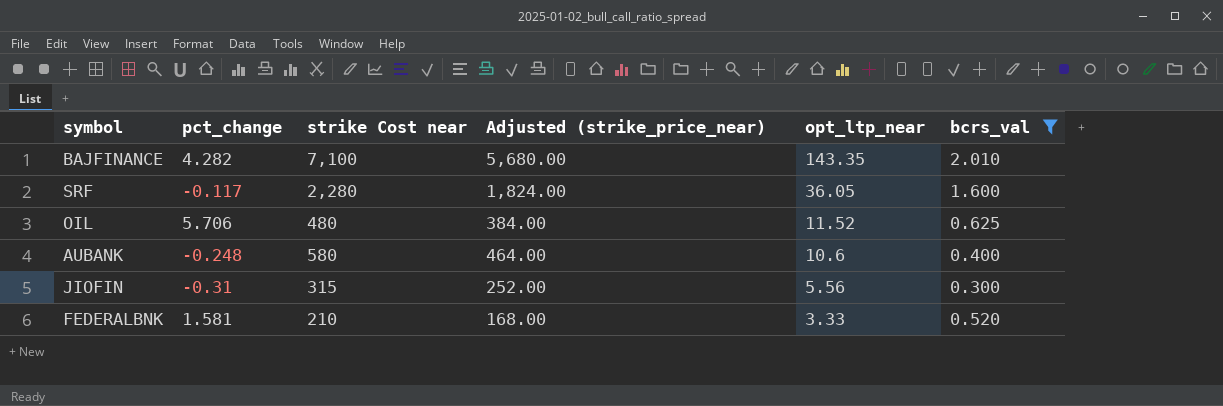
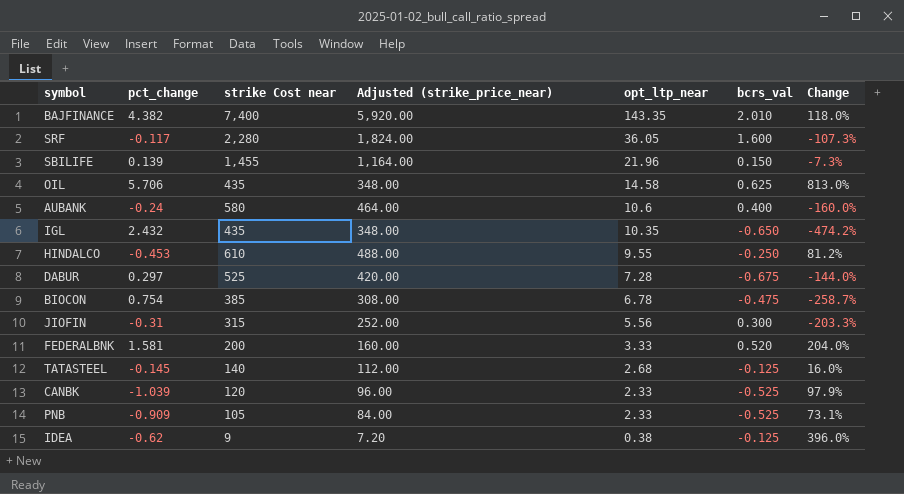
filter: bcrs_val >= 0.300 -> none
column Change | formula: none -> ([pct_change] - [bcrs_val]) / [bcrs_val]
BAJFINANCE | pct_change: 4.282 -> 4.382
BAJFINANCE | strike Cost near: 7,100 -> 7,400
BAJFINANCE | Adjusted (strike_price_near): 5,680.00 -> 5,920.00
OIL | strike Cost near: 480 -> 435
OIL | Adjusted (strike_price_near): 384.00 -> 348.00
OIL | opt_ltp_near: 11.52 -> 14.58
AUBANK | pct_change: -0.248 -> -0.24
FEDERALBNK | strike Cost near: 210 -> 200
FEDERALBNK | Adjusted (strike_price_near): 168.00 -> 160.00

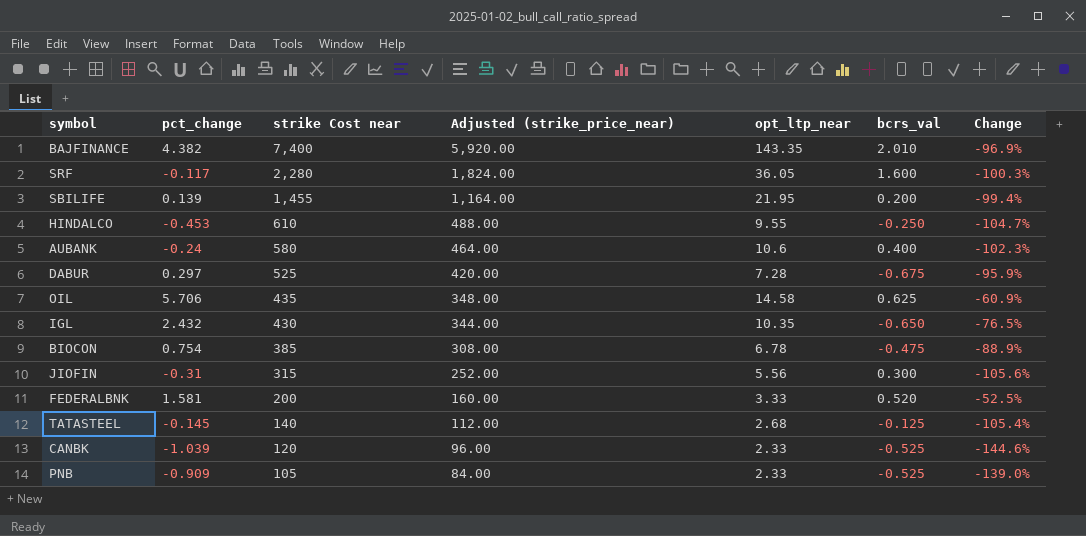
row order: opt_ltp_near descending -> strike Cost near descending
column Change | formula: ([pct_change] - [bcrs_val]) / [bcrs_val] -> ([pct_change] - [opt_ltp_near]) / [opt_ltp_near]
row IDEA: -0.62 | 9 | 7.20 | 0.38 | -0.125 | 396.0% -> none
SBILIFE | opt_ltp_near: 21.96 -> 21.95
SBILIFE | bcrs_val: 0.150 -> 0.200
IGL | strike Cost near: 435 -> 430
IGL | Adjusted (strike_price_near): 348.00 -> 344.00

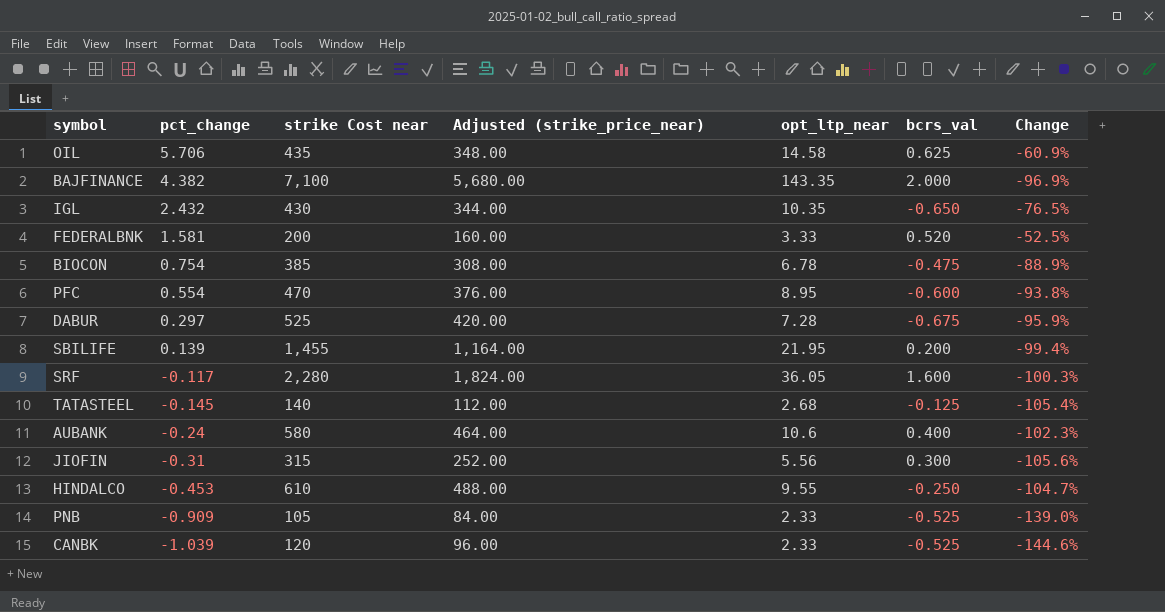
row order: strike Cost near descending -> pct_change descending
BAJFINANCE | strike Cost near: 7,400 -> 7,100
BAJFINANCE | Adjusted (strike_price_near): 5,920.00 -> 5,680.00
BAJFINANCE | bcrs_val: 2.010 -> 2.000
row PFC: none -> 0.554 | 470 | 376.00 | 8.95 | -0.600 | -93.8%

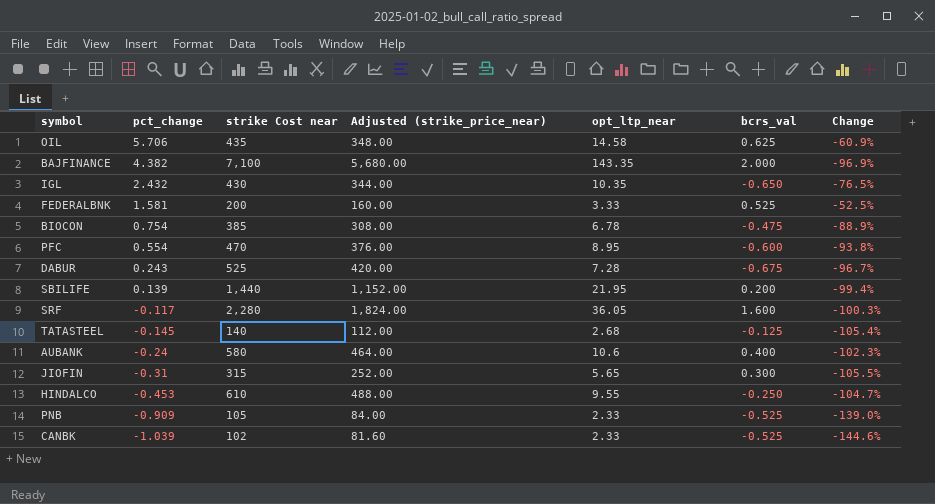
FEDERALBNK | bcrs_val: 0.520 -> 0.525
DABUR | pct_change: 0.297 -> 0.243
DABUR | Change: -95.9% -> -96.7%
SBILIFE | strike Cost near: 1,455 -> 1,440
SBILIFE | Adjusted (strike_price_near): 1,164.00 -> 1,152.00
JIOFIN | opt_ltp_near: 5.56 -> 5.65
JIOFIN | Change: -105.6% -> -105.5%
CANBK | strike Cost near: 120 -> 102
CANBK | Adjusted (strike_price_near): 96.00 -> 81.60

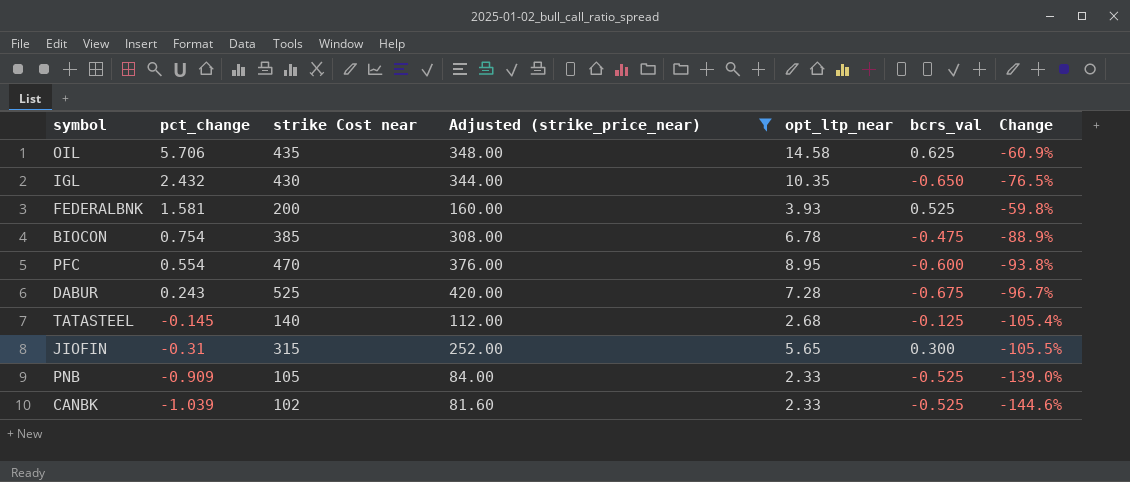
filter: none -> Adjusted (strike_price_near) <= 420.00
FEDERALBNK | opt_ltp_near: 3.33 -> 3.93
FEDERALBNK | Change: -52.5% -> -59.8%

